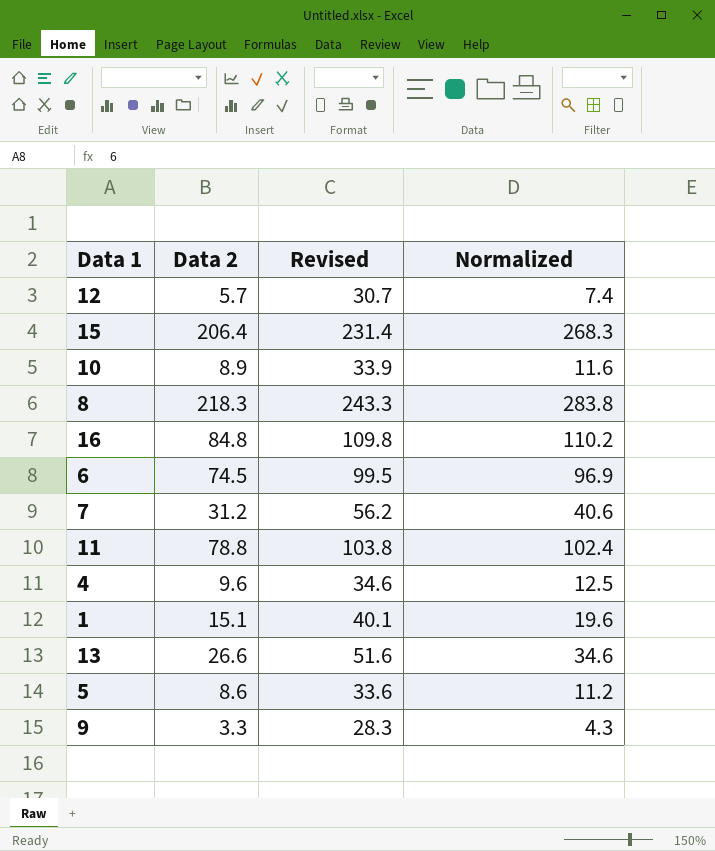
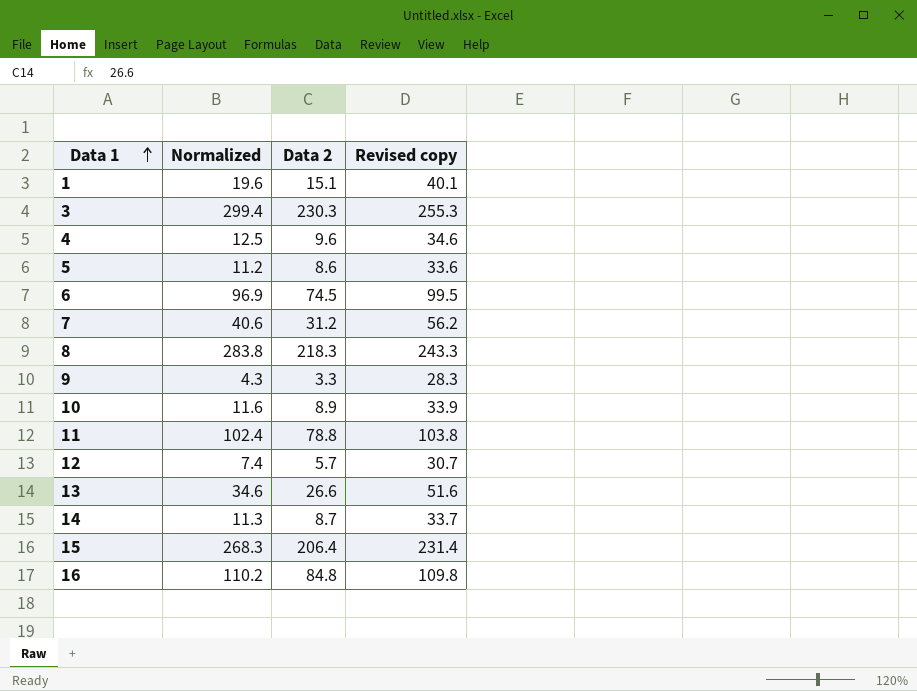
row order: none -> Data 1 ascending
column Normalized | position: 4 -> 2
column name: Revised -> Revised copy
row 3: none -> 299.4 | 230.3 | 255.3
row 14: none -> 11.3 | 8.7 | 33.7

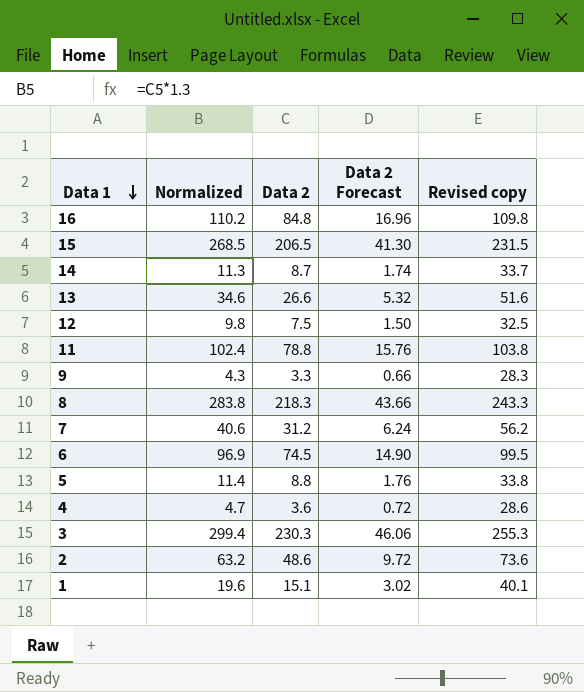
row order: Data 1 ascending -> Data 1 descending
column Data 2 Forecast | formula: none -> [Data 2] * 0.2
row 10: 11.6 | 8.9 | 33.9 -> none
15 | Normalized: 268.3 -> 268.5
15 | Data 2: 206.4 -> 206.5
15 | Revised copy: 231.4 -> 231.5
12 | Normalized: 7.4 -> 9.8
12 | Data 2: 5.7 -> 7.5
12 | Revised copy: 30.7 -> 32.5
5 | Normalized: 11.2 -> 11.4
5 | Data 2: 8.6 -> 8.8
5 | Revised copy: 33.6 -> 33.8
4 | Normalized: 12.5 -> 4.7
4 | Data 2: 9.6 -> 3.6
4 | Revised copy: 34.6 -> 28.6
row 2: none -> 63.2 | 48.6 | 9.72 | 73.6

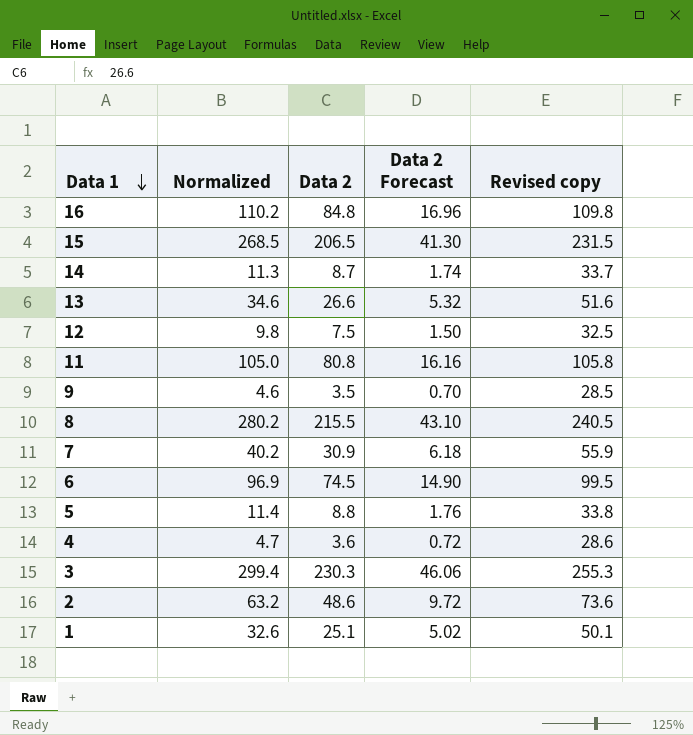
11 | Normalized: 102.4 -> 105.0
11 | Data 2: 78.8 -> 80.8
11 | Data 2 Forecast: 15.76 -> 16.16
11 | Revised copy: 103.8 -> 105.8
9 | Normalized: 4.3 -> 4.6
9 | Data 2: 3.3 -> 3.5
9 | Data 2 Forecast: 0.66 -> 0.70
9 | Revised copy: 28.3 -> 28.5
8 | Normalized: 283.8 -> 280.2
8 | Data 2: 218.3 -> 215.5
8 | Data 2 Forecast: 43.66 -> 43.10
8 | Revised copy: 243.3 -> 240.5
7 | Normalized: 40.6 -> 40.2
7 | Data 2: 31.2 -> 30.9
7 | Data 2 Forecast: 6.24 -> 6.18
7 | Revised copy: 56.2 -> 55.9
1 | Normalized: 19.6 -> 32.6
1 | Data 2: 15.1 -> 25.1
1 | Data 2 Forecast: 3.02 -> 5.02
1 | Revised copy: 40.1 -> 50.1

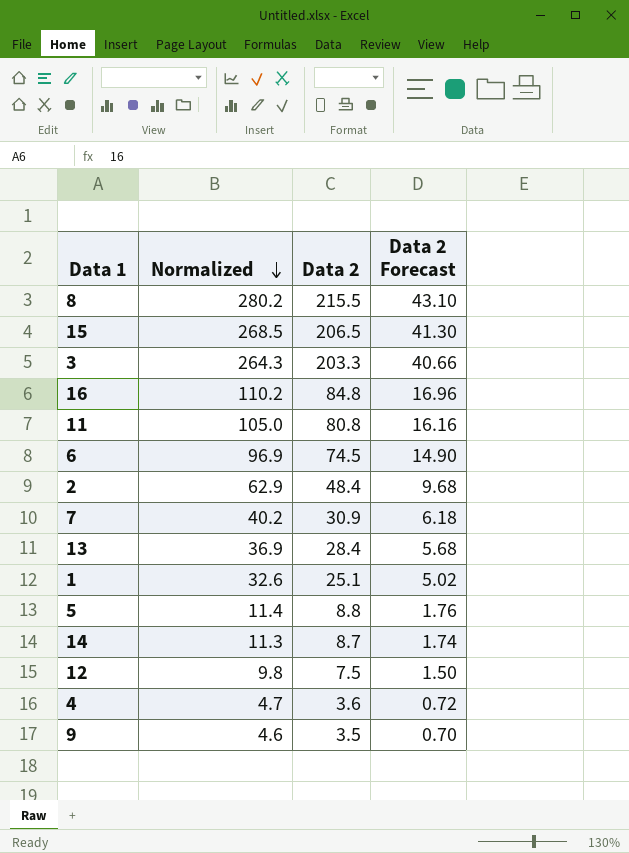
row order: Data 1 descending -> Normalized descending
column Revised copy | formula: [Data 2] + 25 -> none
3 | Normalized: 299.4 -> 264.3
3 | Data 2: 230.3 -> 203.3
3 | Data 2 Forecast: 46.06 -> 40.66
2 | Normalized: 63.2 -> 62.9
2 | Data 2: 48.6 -> 48.4
2 | Data 2 Forecast: 9.72 -> 9.68
13 | Normalized: 34.6 -> 36.9
13 | Data 2: 26.6 -> 28.4
13 | Data 2 Forecast: 5.32 -> 5.68

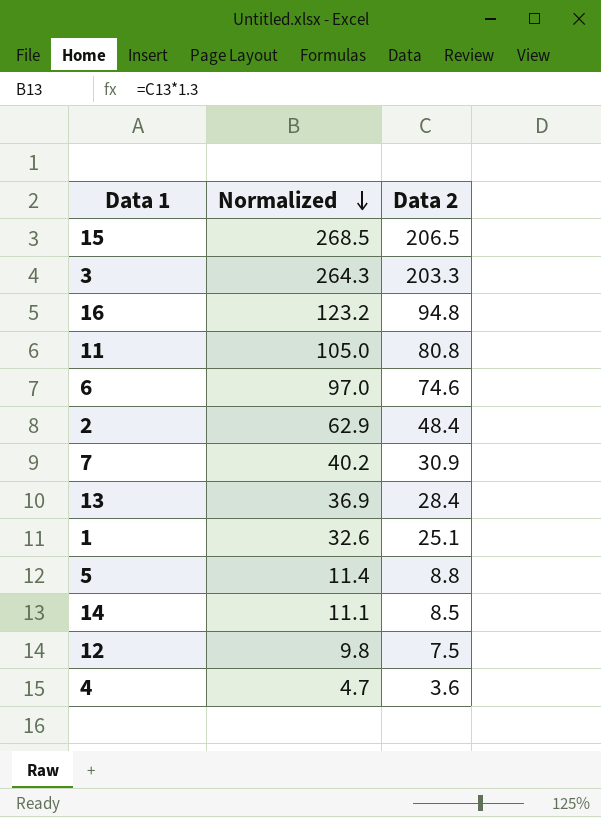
column Data 2 Forecast | formula: [Data 2] * 0.2 -> none
row 8: 280.2 | 215.5 | 43.10 -> none
row 9: 4.6 | 3.5 | 0.70 -> none
16 | Normalized: 110.2 -> 123.2
16 | Data 2: 84.8 -> 94.8
6 | Normalized: 96.9 -> 97.0
6 | Data 2: 74.5 -> 74.6
14 | Normalized: 11.3 -> 11.1
14 | Data 2: 8.7 -> 8.5

